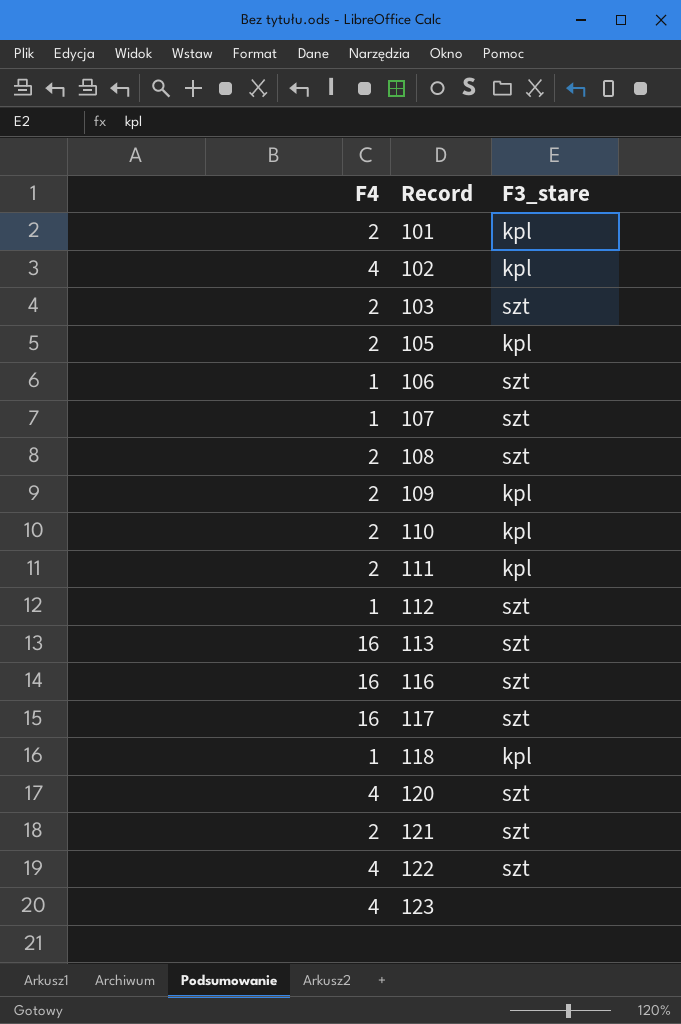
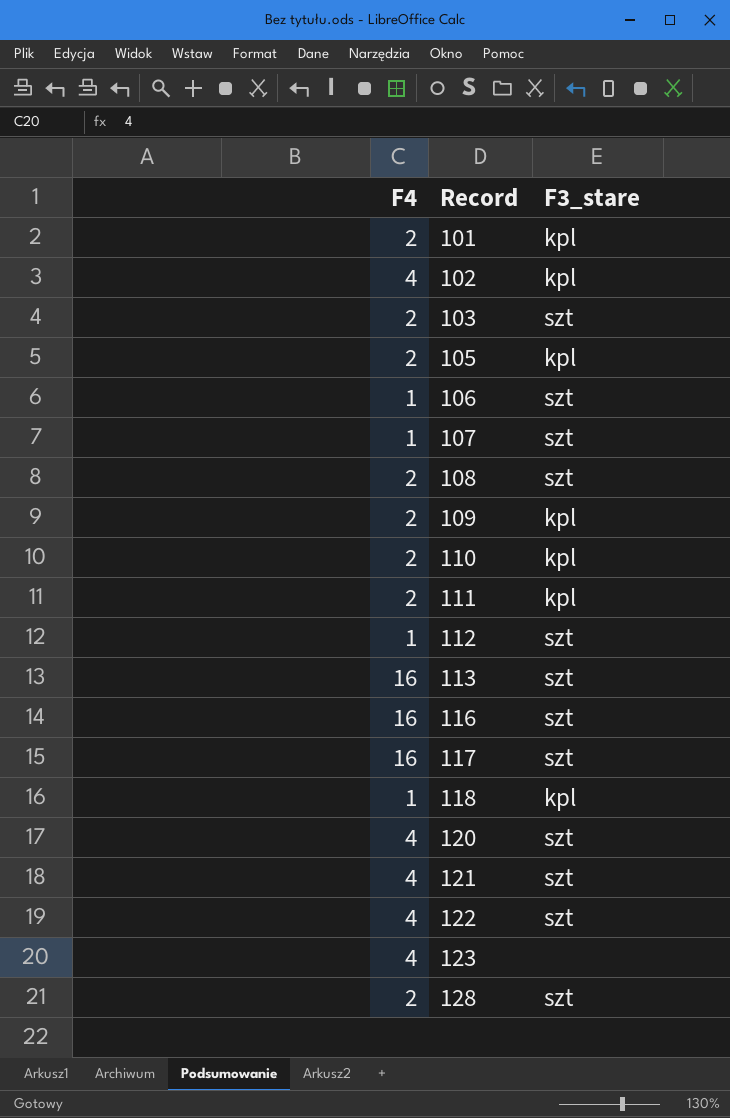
121 | F4: 2 -> 4
row 128: none -> 2 | szt

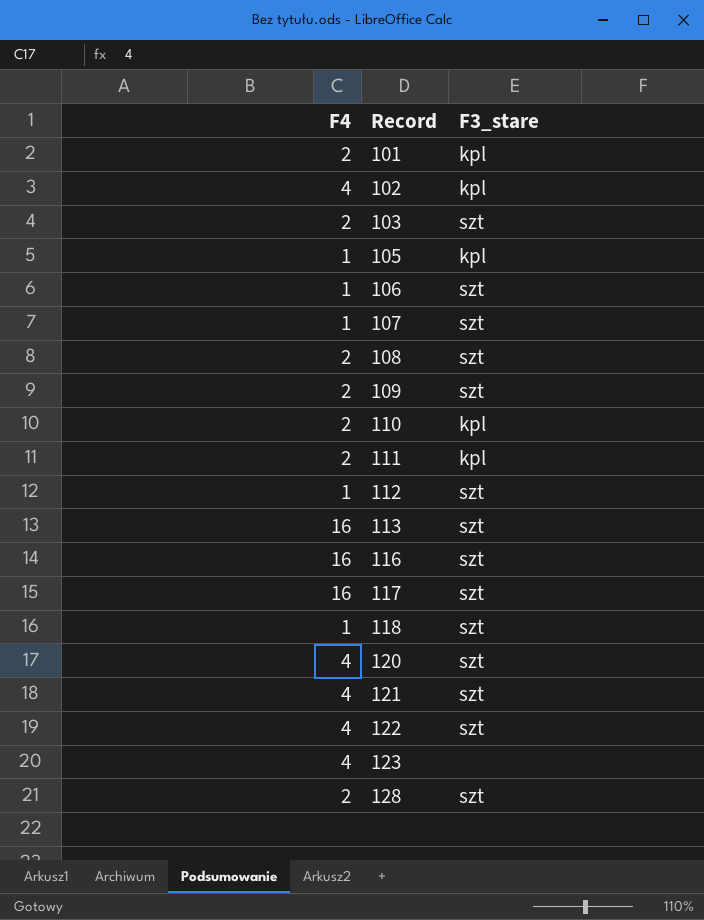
105 | F4: 2 -> 1
109 | F3_stare: kpl -> szt
118 | F3_stare: kpl -> szt

